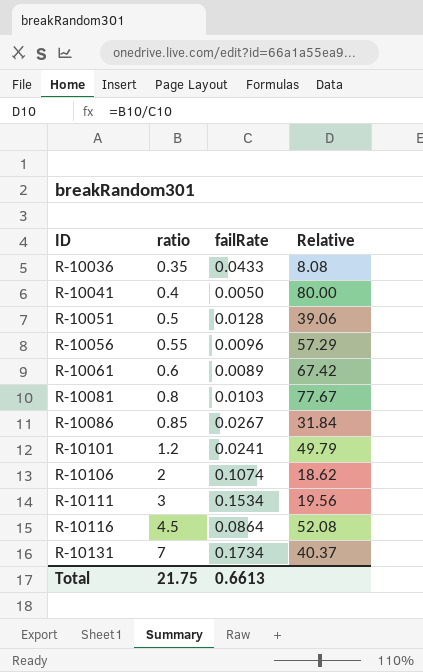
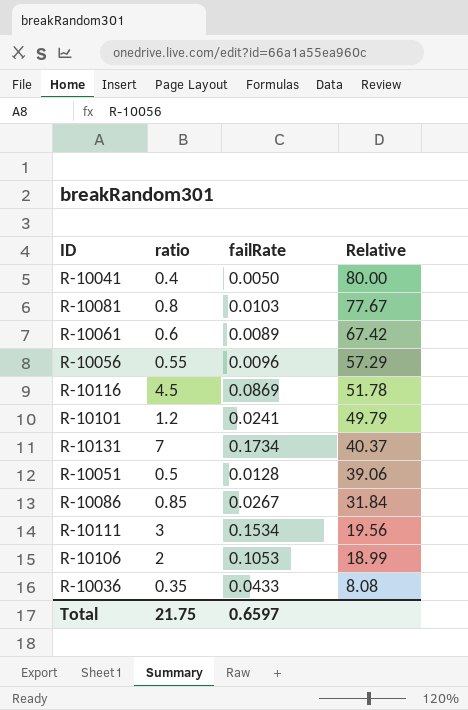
row order: ID ascending -> Relative descending
R-10116 | failRate: 0.0864 -> 0.0869
R-10116 | Relative: 52.08 -> 51.78
R-10106 | failRate: 0.1074 -> 0.1053
R-10106 | Relative: 18.62 -> 18.99
Total | failRate: 0.6613 -> 0.6597

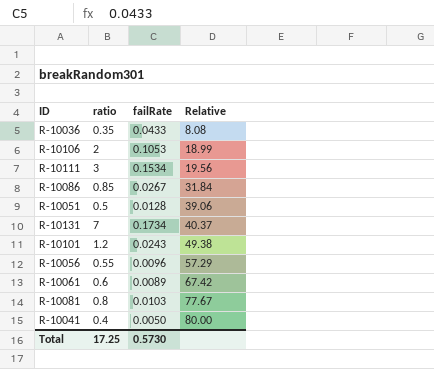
row order: Relative descending -> Relative ascending
row R-10116: 4.5 | 0.0869 | 51.78 -> none
R-10101 | failRate: 0.0241 -> 0.0243
R-10101 | Relative: 49.79 -> 49.38
Total | ratio: 21.75 -> 17.25
Total | failRate: 0.6597 -> 0.5730

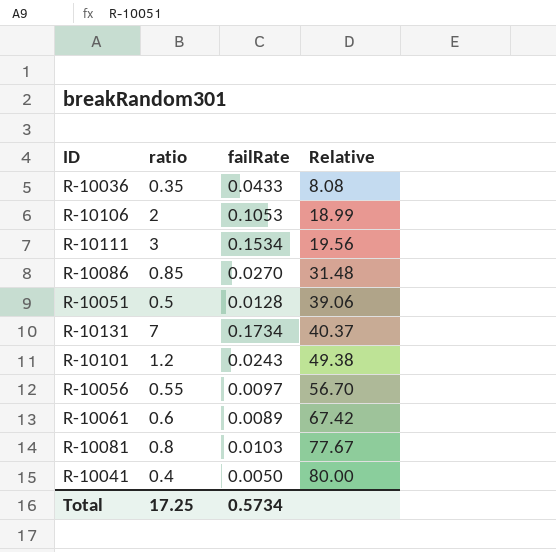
R-10086 | failRate: 0.0267 -> 0.0270
R-10086 | Relative: 31.84 -> 31.48
R-10056 | failRate: 0.0096 -> 0.0097
R-10056 | Relative: 57.29 -> 56.70
Total | failRate: 0.5730 -> 0.5734

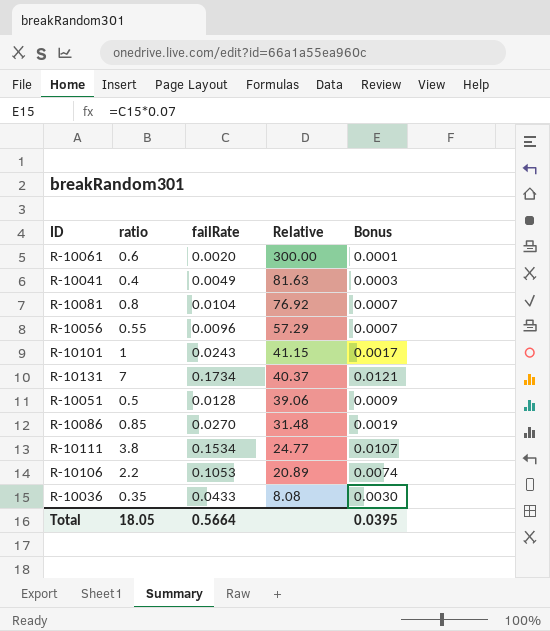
row order: Relative ascending -> Relative descending
column Bonus | formula: none -> [failRate] * 0.07
R-10061 | failRate: 0.0089 -> 0.0020
R-10061 | Relative: 67.42 -> 300.00
R-10041 | failRate: 0.0050 -> 0.0049
R-10041 | Relative: 80.00 -> 81.63
R-10081 | failRate: 0.0103 -> 0.0104
R-10081 | Relative: 77.67 -> 76.92
R-10056 | failRate: 0.0097 -> 0.0096
R-10056 | Relative: 56.70 -> 57.29
R-10101 | ratio: 1.2 -> 1
R-10101 | Relative: 49.38 -> 41.15
R-10111 | ratio: 3 -> 3.8
R-10111 | Relative: 19.56 -> 24.77
R-10106 | ratio: 2 -> 2.2
R-10106 | Relative: 18.99 -> 20.89
Total | ratio: 17.25 -> 18.05
Total | failRate: 0.5734 -> 0.5664

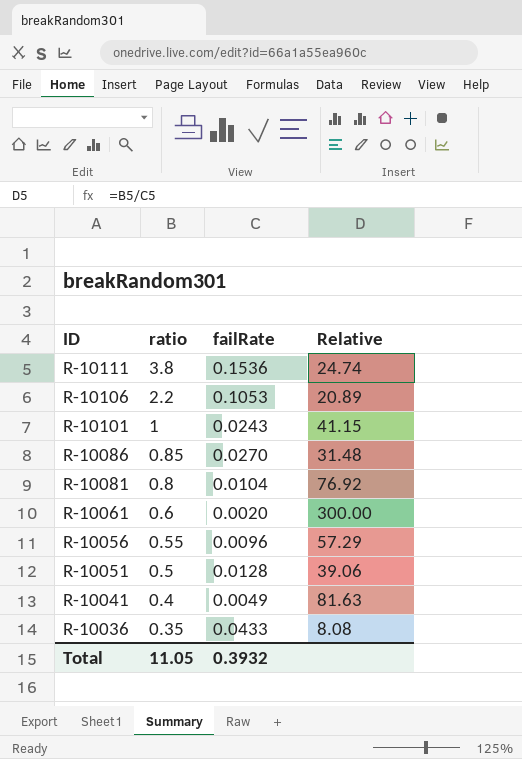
row order: Relative descending -> ID descending
column Bonus | formula: [failRate] * 0.07 -> none
row R-10131: 7 | 0.1734 | 40.37 | 0.0121 -> none
R-10111 | failRate: 0.1534 -> 0.1536
R-10111 | Relative: 24.77 -> 24.74
Total | ratio: 18.05 -> 11.05
Total | failRate: 0.5664 -> 0.3932

